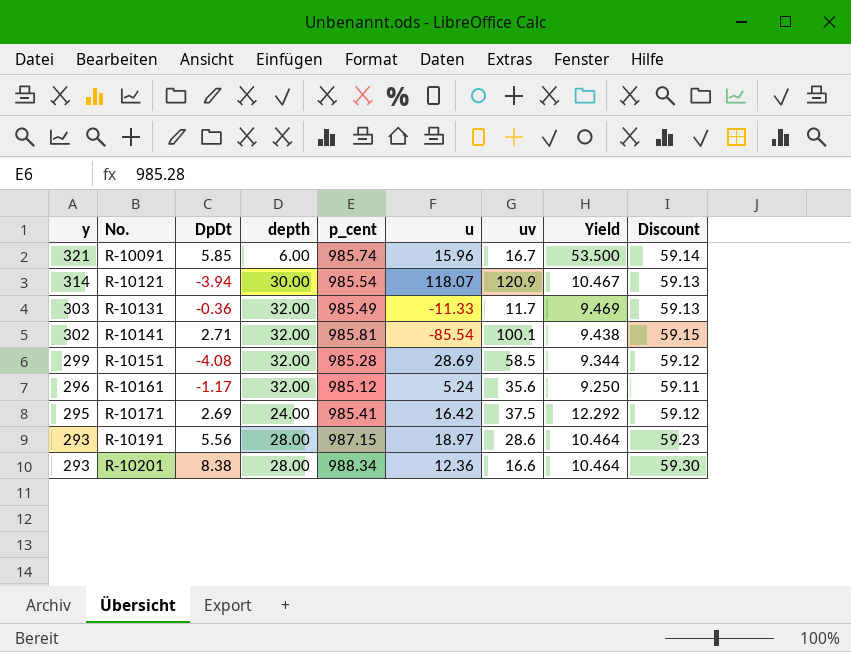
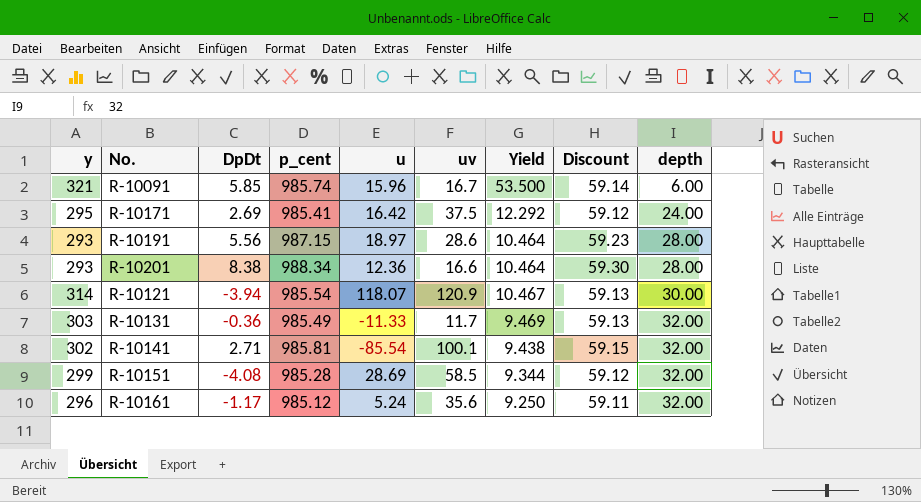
row order: y descending -> depth ascending
column depth | position: 4 -> 9

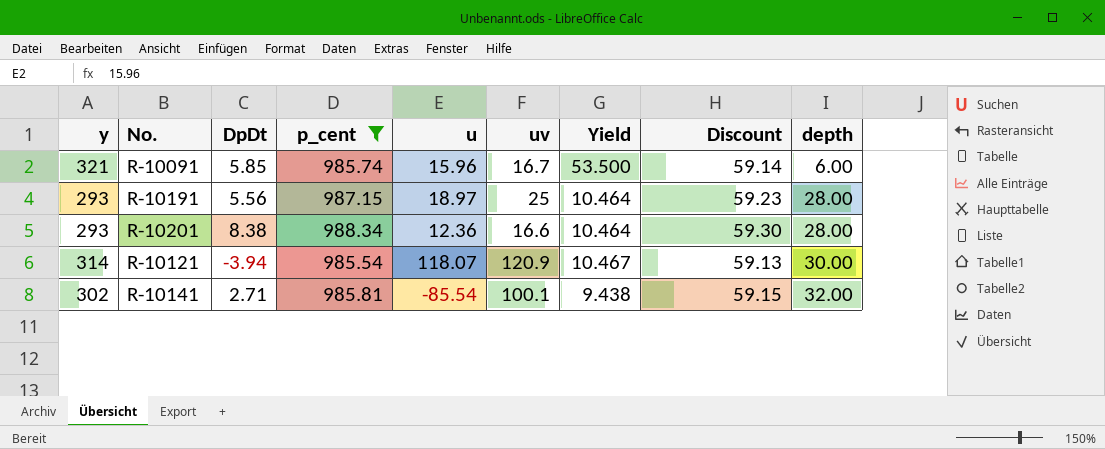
filter: none -> p_cent >= 985.54
R-10191 | uv: 28.6 -> 25

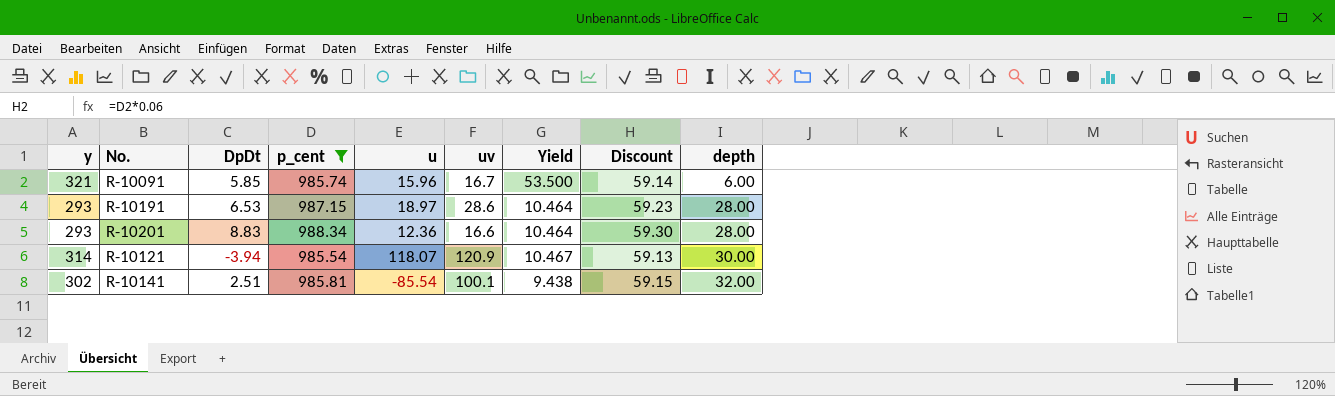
R-10191 | DpDt: 5.56 -> 6.53
R-10191 | uv: 25 -> 28.6
R-10201 | DpDt: 8.38 -> 8.83
R-10141 | DpDt: 2.71 -> 2.51

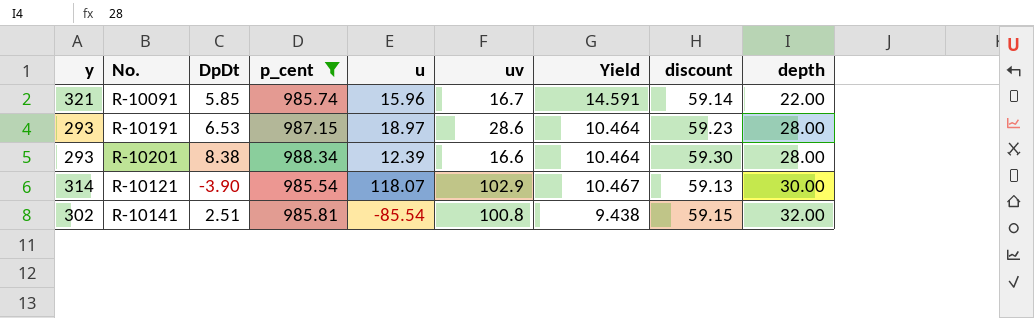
column name: Discount -> discount
R-10091 | Yield: 53.500 -> 14.591
R-10091 | depth: 6.00 -> 22.00
R-10201 | DpDt: 8.83 -> 8.38
R-10201 | u: 12.36 -> 12.39
R-10121 | DpDt: -3.94 -> -3.90
R-10121 | uv: 120.9 -> 102.9
R-10141 | uv: 100.1 -> 100.8

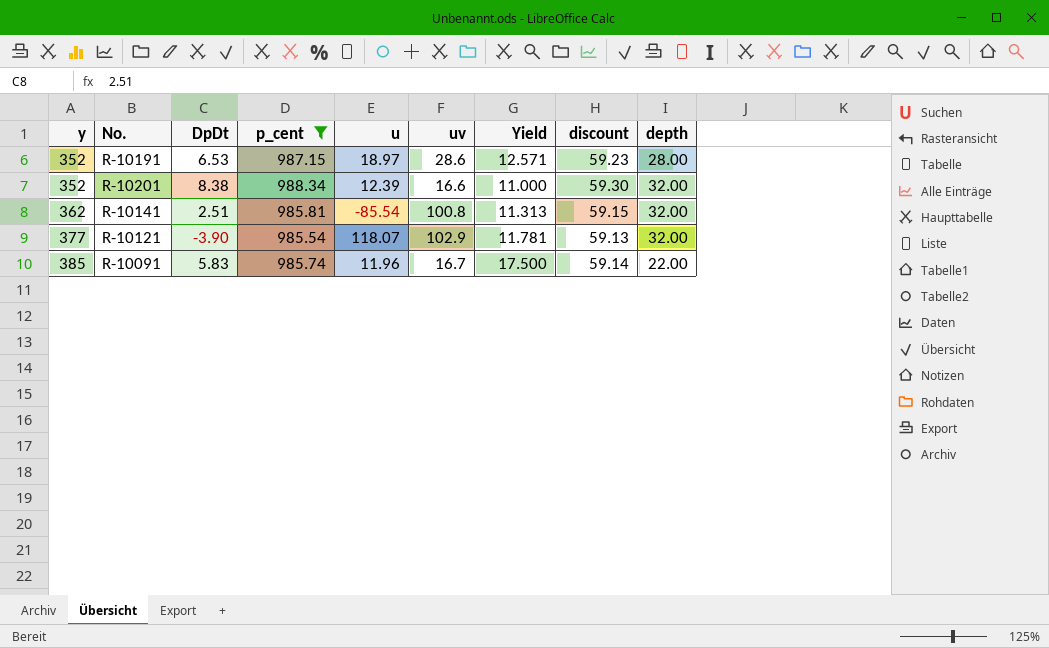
row order: depth ascending -> y ascending
R-10191 | y: 293 -> 352
R-10191 | Yield: 10.464 -> 12.571
R-10201 | y: 293 -> 352
R-10201 | Yield: 10.464 -> 11.000
R-10201 | depth: 28.00 -> 32.00
R-10141 | y: 302 -> 362
R-10141 | Yield: 9.438 -> 11.313
R-10121 | y: 314 -> 377
R-10121 | Yield: 10.467 -> 11.781
R-10121 | depth: 30.00 -> 32.00
R-10091 | y: 321 -> 385
R-10091 | DpDt: 5.85 -> 5.83
R-10091 | u: 15.96 -> 11.96
R-10091 | Yield: 14.591 -> 17.500

